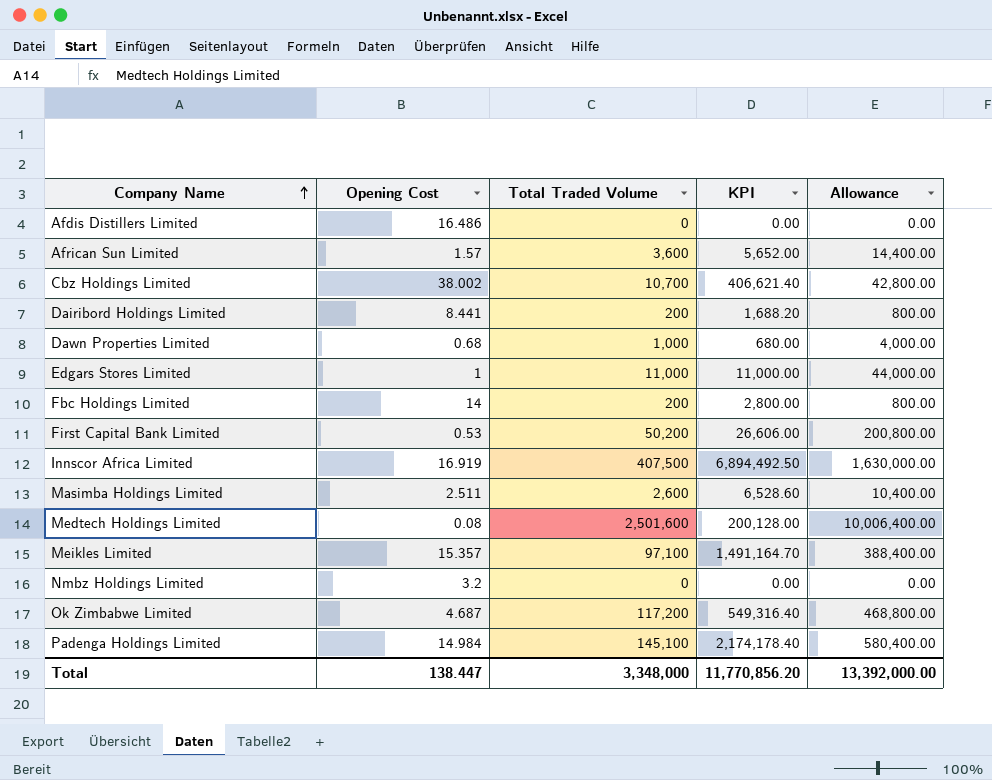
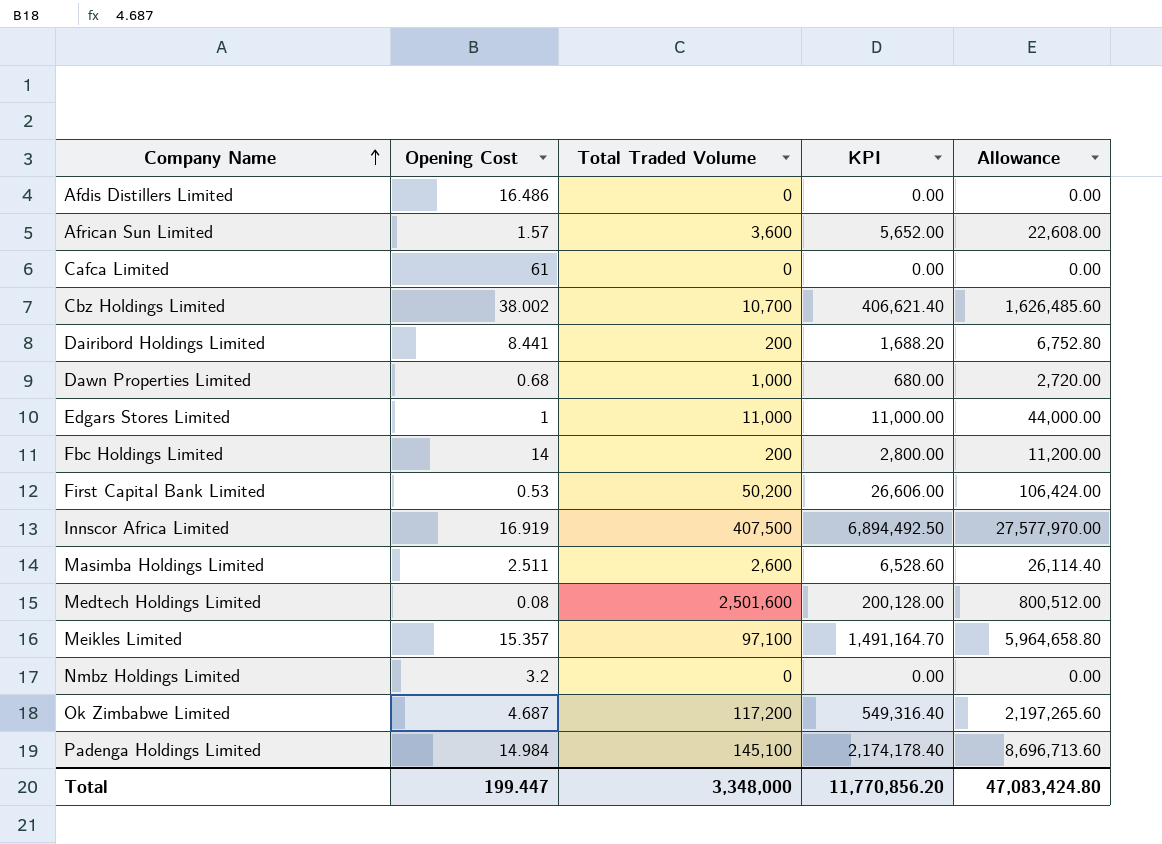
column Allowance | formula: [Total Traded Volume] * 4 -> [KPI] * 4
row Cafca Limited: none -> 61 | 0 | 0.00 | 0.00
Total | Opening Cost: 138.447 -> 199.447
Total | Allowance: 13,392,000.00 -> 47,083,424.80

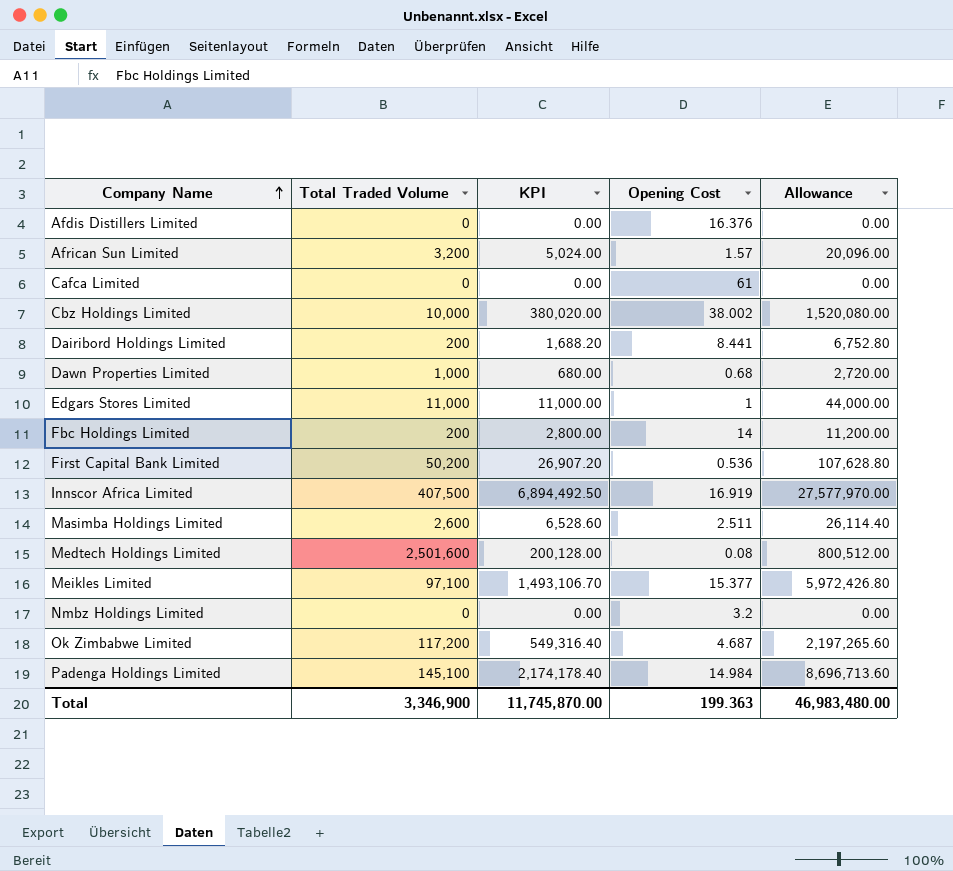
column Opening Cost | position: 2 -> 4
Afdis Distillers Limited | Opening Cost: 16.486 -> 16.376
African Sun Limited | Total Traded Volume: 3,600 -> 3,200
African Sun Limited | KPI: 5,652.00 -> 5,024.00
African Sun Limited | Allowance: 22,608.00 -> 20,096.00
Cbz Holdings Limited | Total Traded Volume: 10,700 -> 10,000
Cbz Holdings Limited | KPI: 406,621.40 -> 380,020.00
Cbz Holdings Limited | Allowance: 1,626,485.60 -> 1,520,080.00
First Capital Bank Limited | KPI: 26,606.00 -> 26,907.20
First Capital Bank Limited | Opening Cost: 0.53 -> 0.536
First Capital Bank Limited | Allowance: 106,424.00 -> 107,628.80
Meikles Limited | KPI: 1,491,164.70 -> 1,493,106.70
Meikles Limited | Opening Cost: 15.357 -> 15.377
Meikles Limited | Allowance: 5,964,658.80 -> 5,972,426.80
Total | Total Traded Volume: 3,348,000 -> 3,346,900
Total | KPI: 11,770,856.20 -> 11,745,870.00
Total | Opening Cost: 199.447 -> 199.363
Total | Allowance: 47,083,424.80 -> 46,983,480.00

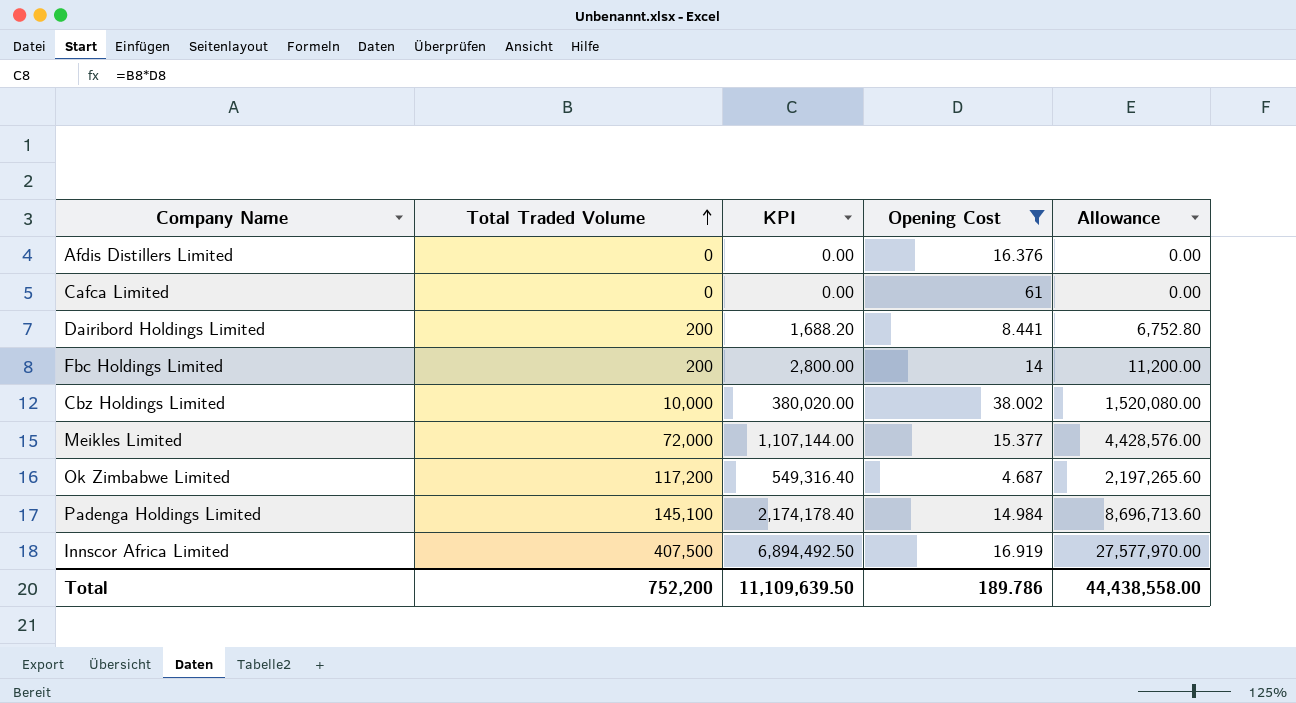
filter: none -> Opening Cost >= 4.687
row order: Company Name ascending -> Total Traded Volume ascending
Meikles Limited | Total Traded Volume: 97,100 -> 72,000
Meikles Limited | KPI: 1,493,106.70 -> 1,107,144.00
Meikles Limited | Allowance: 5,972,426.80 -> 4,428,576.00
Total | Total Traded Volume: 3,346,900 -> 752,200
Total | KPI: 11,745,870.00 -> 11,109,639.50
Total | Opening Cost: 199.363 -> 189.786
Total | Allowance: 46,983,480.00 -> 44,438,558.00

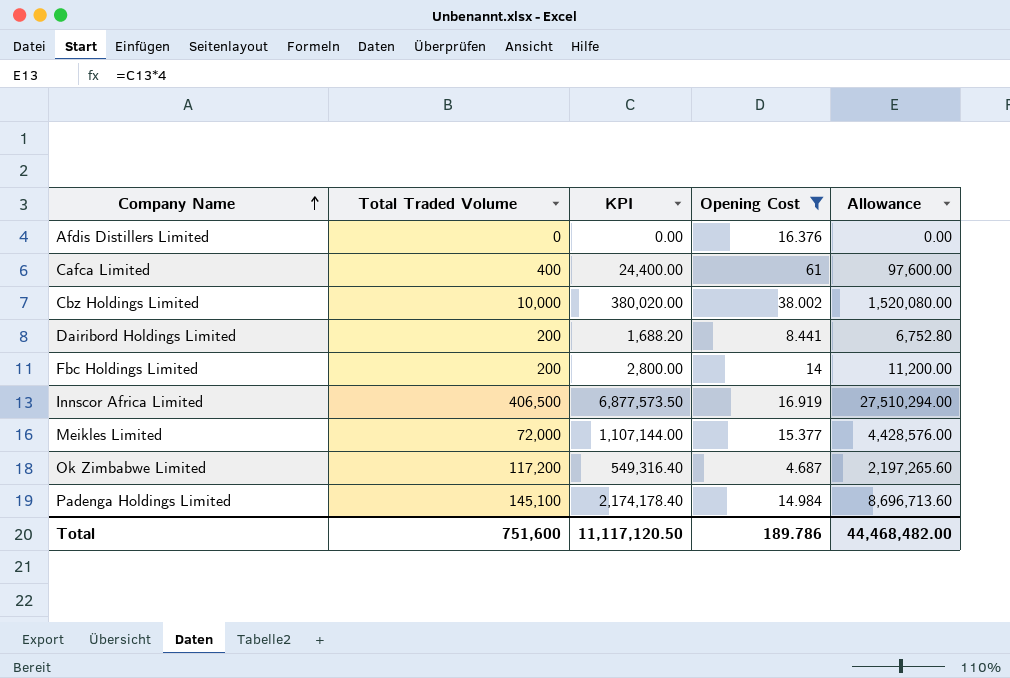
row order: Total Traded Volume ascending -> Company Name ascending
Cafca Limited | Total Traded Volume: 0 -> 400
Cafca Limited | KPI: 0.00 -> 24,400.00
Cafca Limited | Allowance: 0.00 -> 97,600.00
Innscor Africa Limited | Total Traded Volume: 407,500 -> 406,500
Innscor Africa Limited | KPI: 6,894,492.50 -> 6,877,573.50
Innscor Africa Limited | Allowance: 27,577,970.00 -> 27,510,294.00
Total | Total Traded Volume: 752,200 -> 751,600
Total | KPI: 11,109,639.50 -> 11,117,120.50
Total | Allowance: 44,438,558.00 -> 44,468,482.00

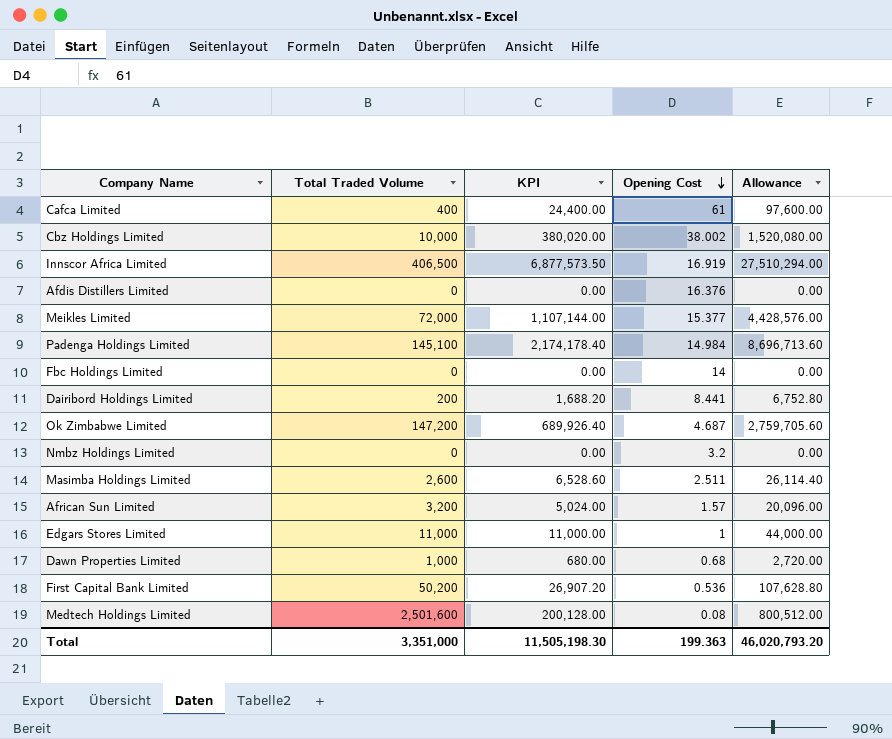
filter: Opening Cost >= 4.687 -> none
row order: Company Name ascending -> Opening Cost descending
Fbc Holdings Limited | Total Traded Volume: 200 -> 0
Fbc Holdings Limited | KPI: 2,800.00 -> 0.00
Fbc Holdings Limited | Allowance: 11,200.00 -> 0.00
Ok Zimbabwe Limited | Total Traded Volume: 117,200 -> 147,200
Ok Zimbabwe Limited | KPI: 549,316.40 -> 689,926.40
Ok Zimbabwe Limited | Allowance: 2,197,265.60 -> 2,759,705.60
Total | Total Traded Volume: 751,600 -> 3,351,000
Total | KPI: 11,117,120.50 -> 11,505,198.30
Total | Opening Cost: 189.786 -> 199.363
Total | Allowance: 44,468,482.00 -> 46,020,793.20

